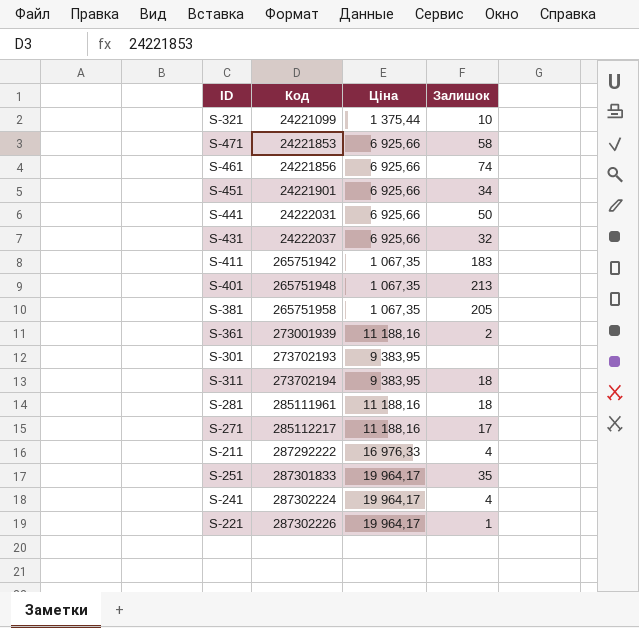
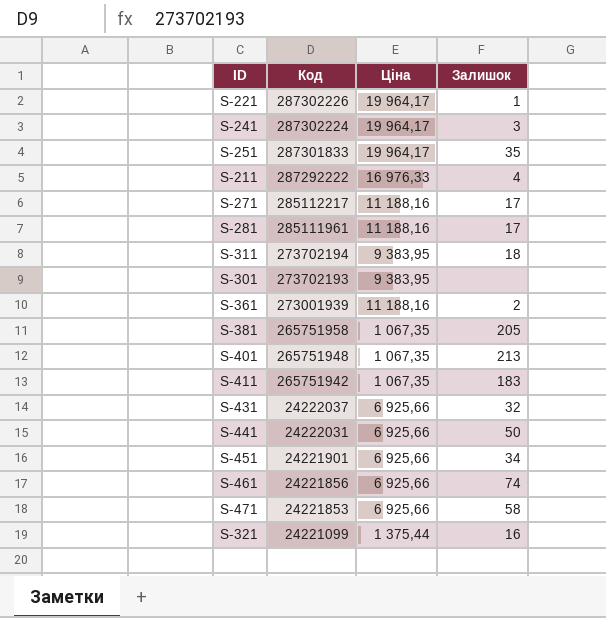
row order: Код ascending -> Код descending
S-241 | Залишок: 4 -> 3
S-281 | Залишок: 18 -> 17
S-321 | Залишок: 10 -> 16

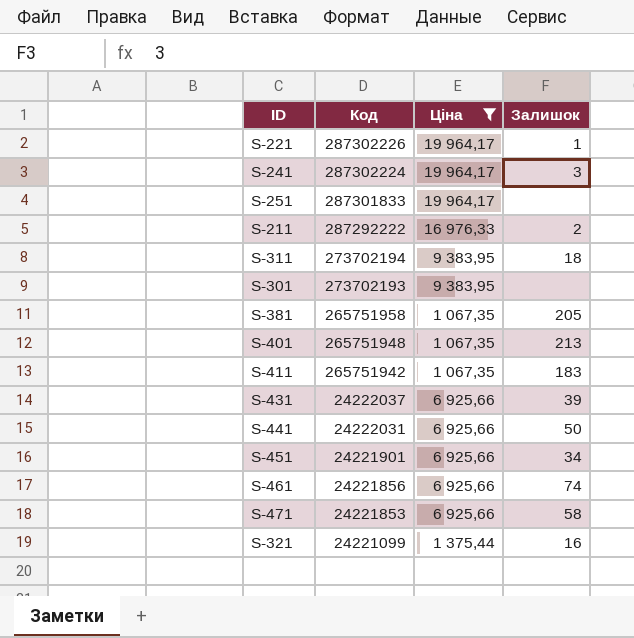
filter: none -> Ціна != 11 188,16
S-251 | Залишок: 35 -> none
S-211 | Залишок: 4 -> 2
S-431 | Залишок: 32 -> 39

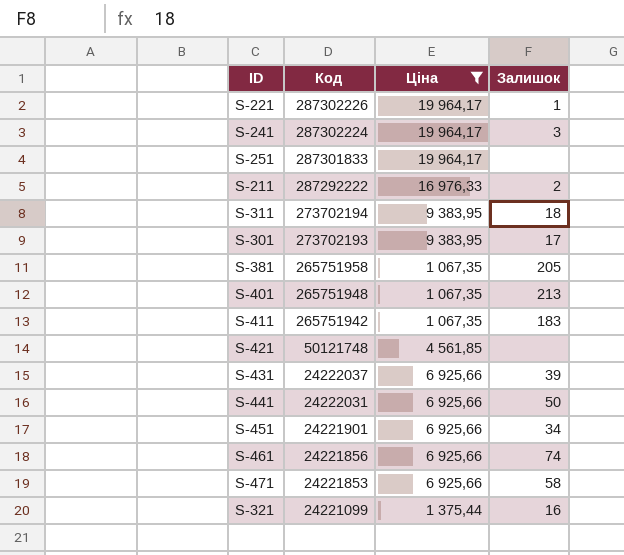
S-301 | Залишок: none -> 17
row S-421: none -> 50121748 | 4 561,85 | none

